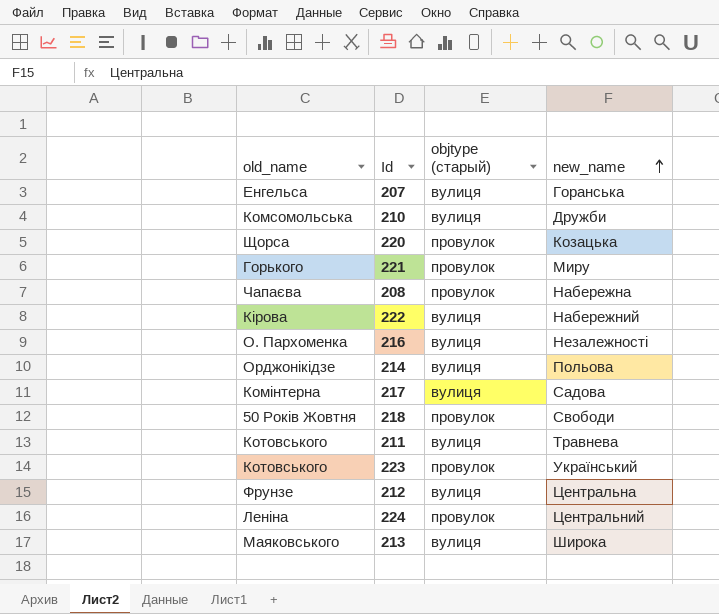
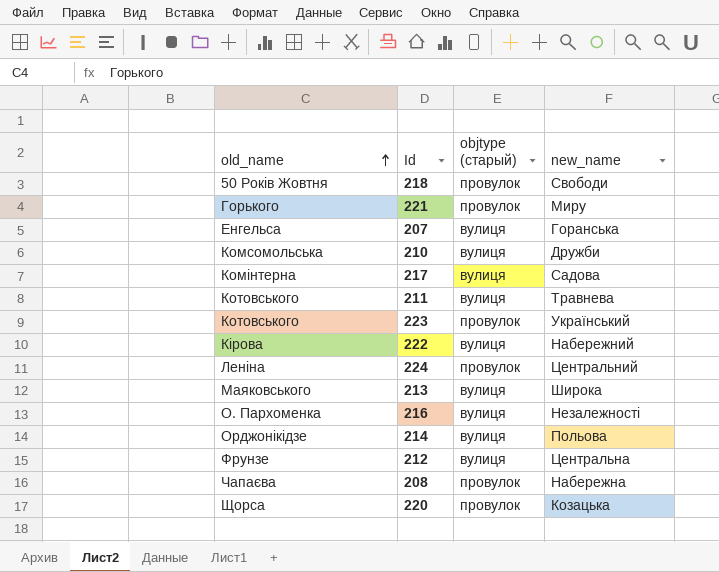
row order: new_name ascending -> old_name ascending

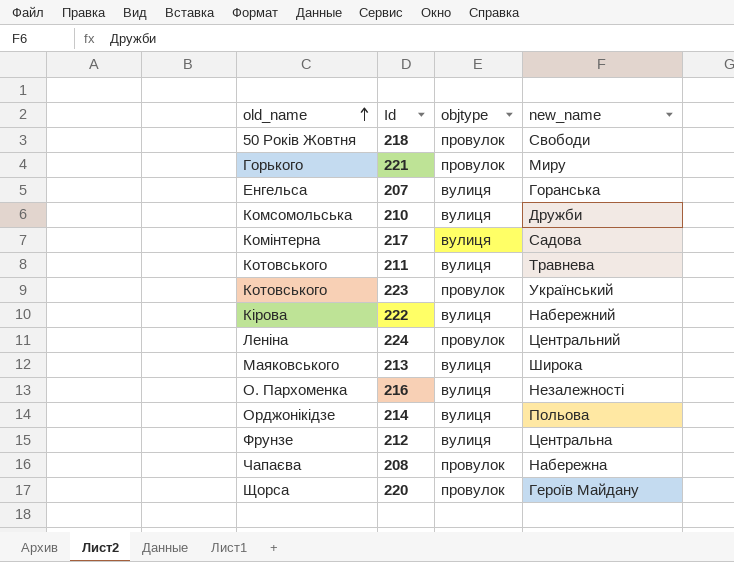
column name: objtype (старый) -> objtype
220 | new_name: Козацька -> Героїв Майдану

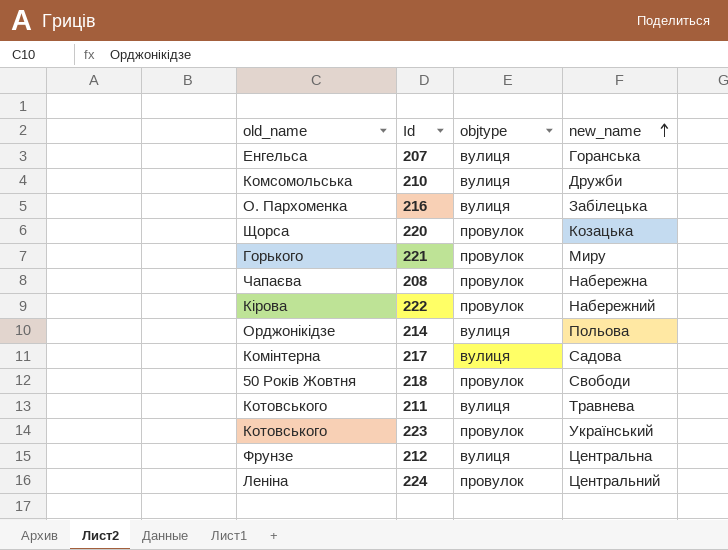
row order: old_name ascending -> new_name ascending
row 213: Маяковського | вулиця | Широка -> none
216 | new_name: Незалежності -> Забілецька
220 | new_name: Героїв Майдану -> Козацька
222 | objtype: вулиця -> провулок

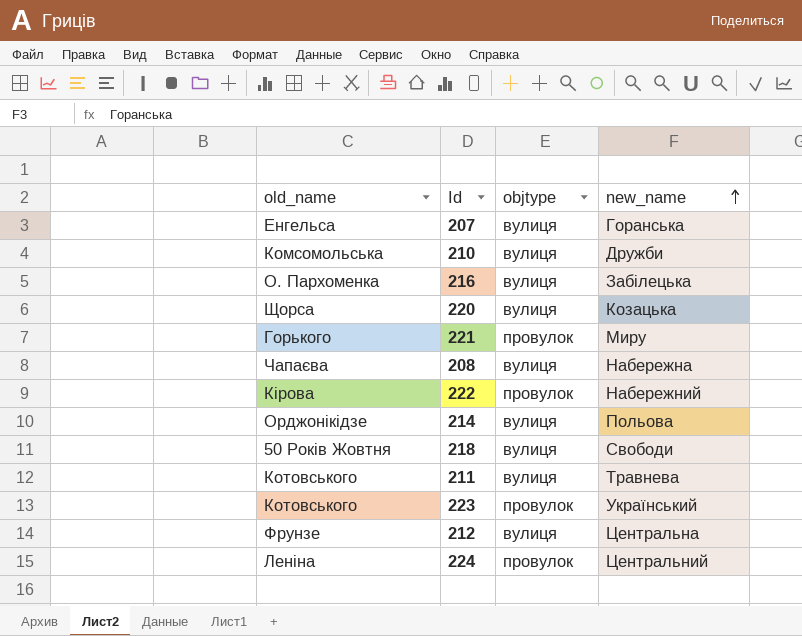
row 217: Комінтерна | вулиця | Садова -> none
220 | objtype: провулок -> вулиця
208 | objtype: провулок -> вулиця
218 | objtype: провулок -> вулиця

